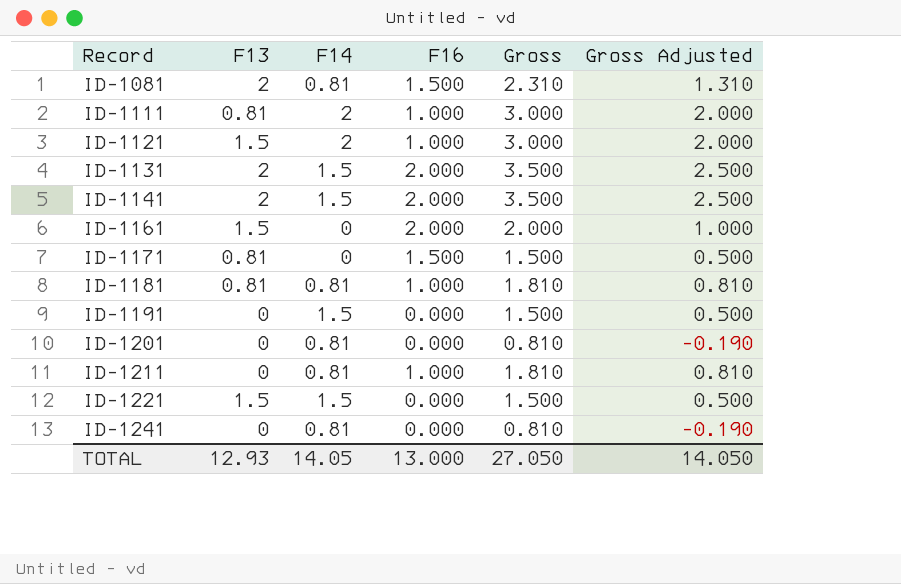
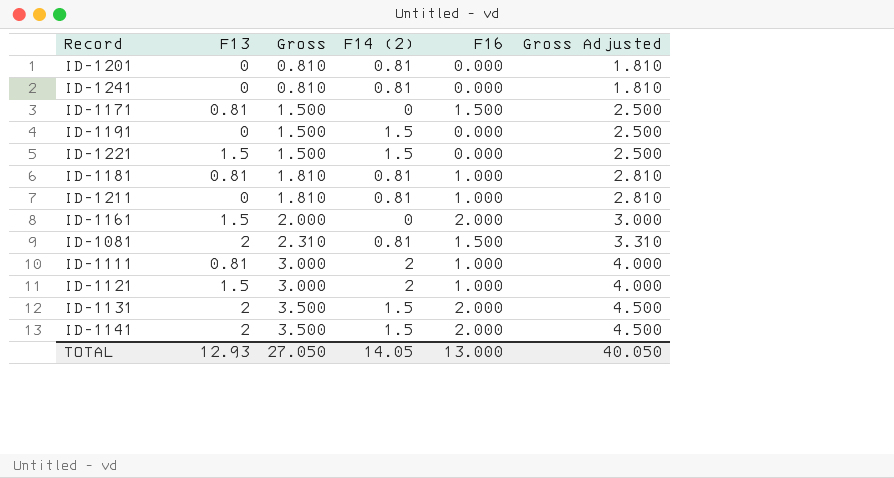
row order: Record ascending -> Gross ascending
column Gross | position: 5 -> 3
column name: F14 -> F14 (2)
column Gross Adjusted | formula: [Gross] - 1 -> [Gross] + 1
TOTAL | Gross Adjusted: 14.050 -> 40.050

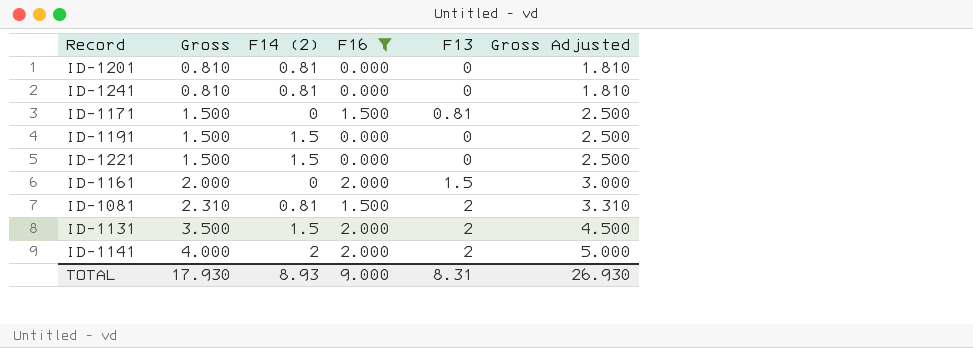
filter: none -> F16 != 1.000
column F13 | position: 2 -> 5
ID-1221 | F13: 1.5 -> 0
ID-1141 | Gross: 3.500 -> 4.000
ID-1141 | F14 (2): 1.5 -> 2
ID-1141 | Gross Adjusted: 4.500 -> 5.000
TOTAL | Gross: 27.050 -> 17.930
TOTAL | F14 (2): 14.05 -> 8.93
TOTAL | F16: 13.000 -> 9.000
TOTAL | F13: 12.93 -> 8.31
TOTAL | Gross Adjusted: 40.050 -> 26.930

